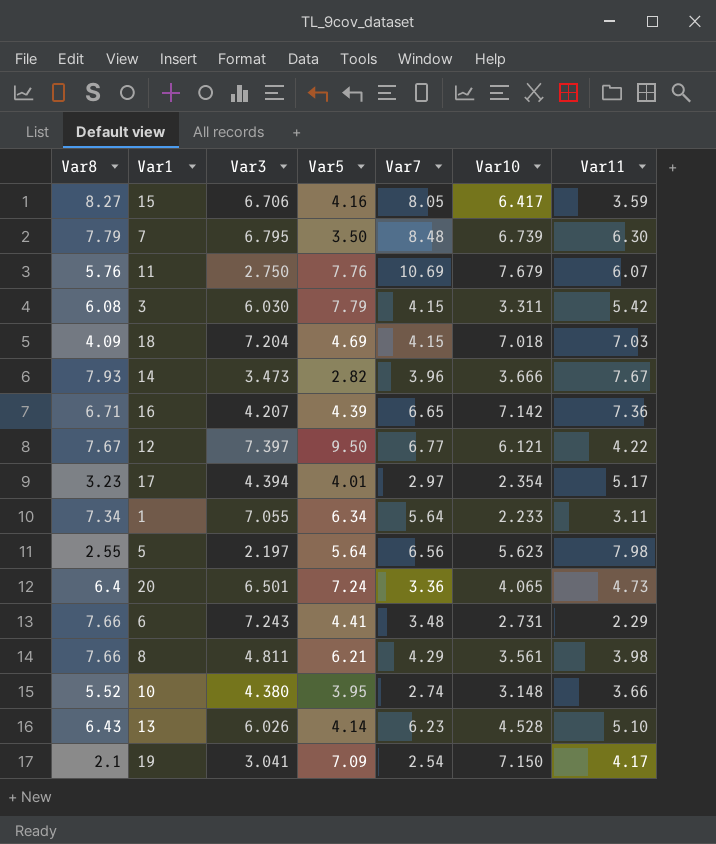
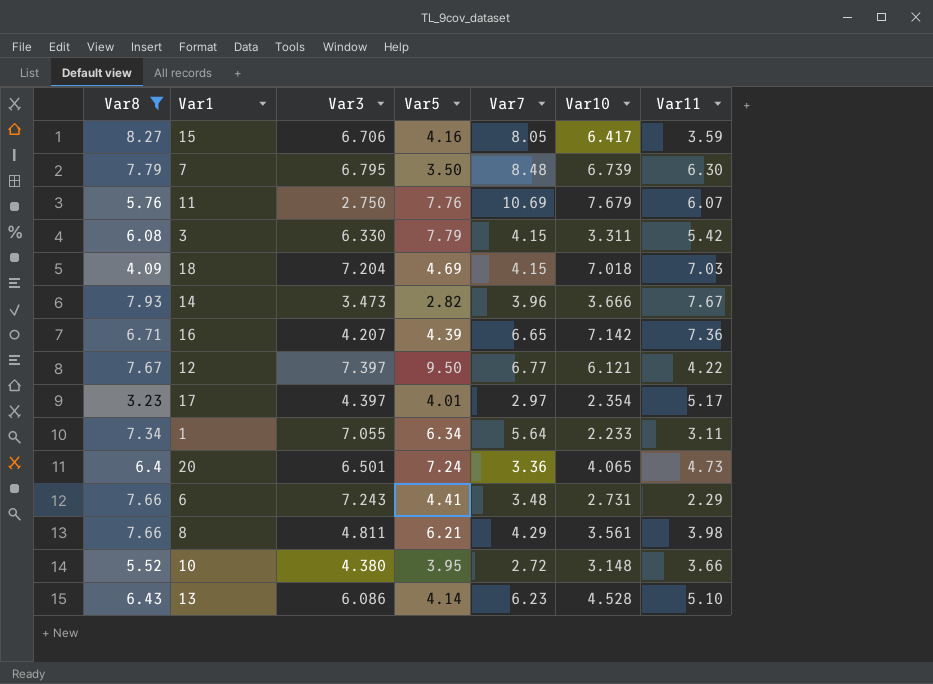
filter: none -> Var8 >= 3.23
3 | Var3: 6.030 -> 6.330
17 | Var3: 4.394 -> 4.397
10 | Var7: 2.74 -> 2.72
13 | Var3: 6.026 -> 6.086

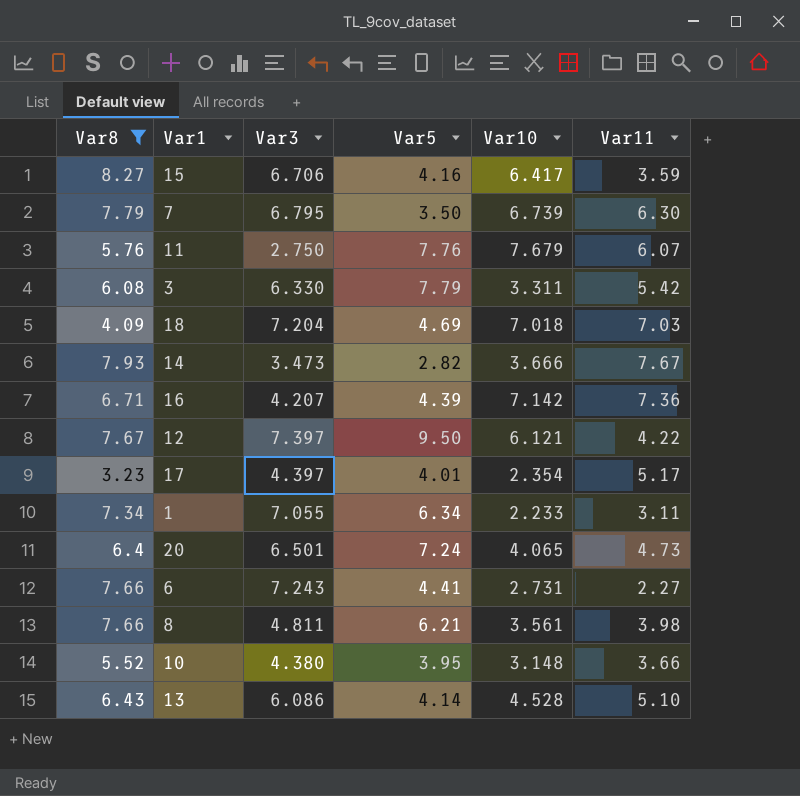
column Var7 | position: 5 -> none
6 | Var11: 2.29 -> 2.27

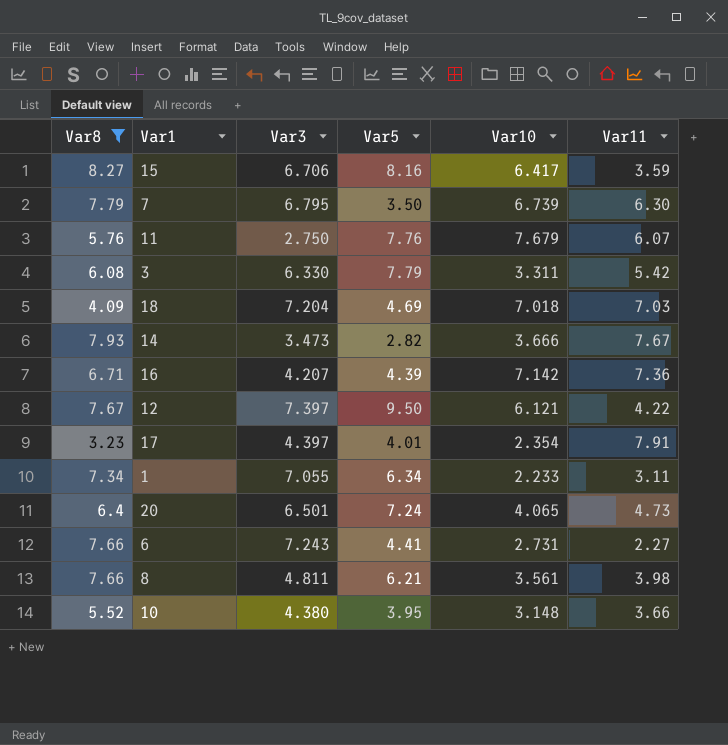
row 13: 6.43 | 6.086 | 4.14 | 4.528 | 5.10 -> none
15 | Var5: 4.16 -> 8.16
17 | Var11: 5.17 -> 7.91

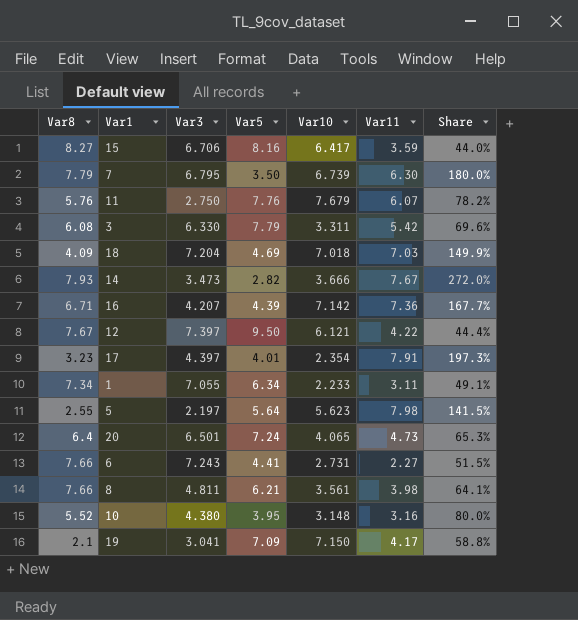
filter: Var8 >= 3.23 -> none
column Share | formula: none -> [Var11] / [Var5]
10 | Var11: 3.66 -> 3.16

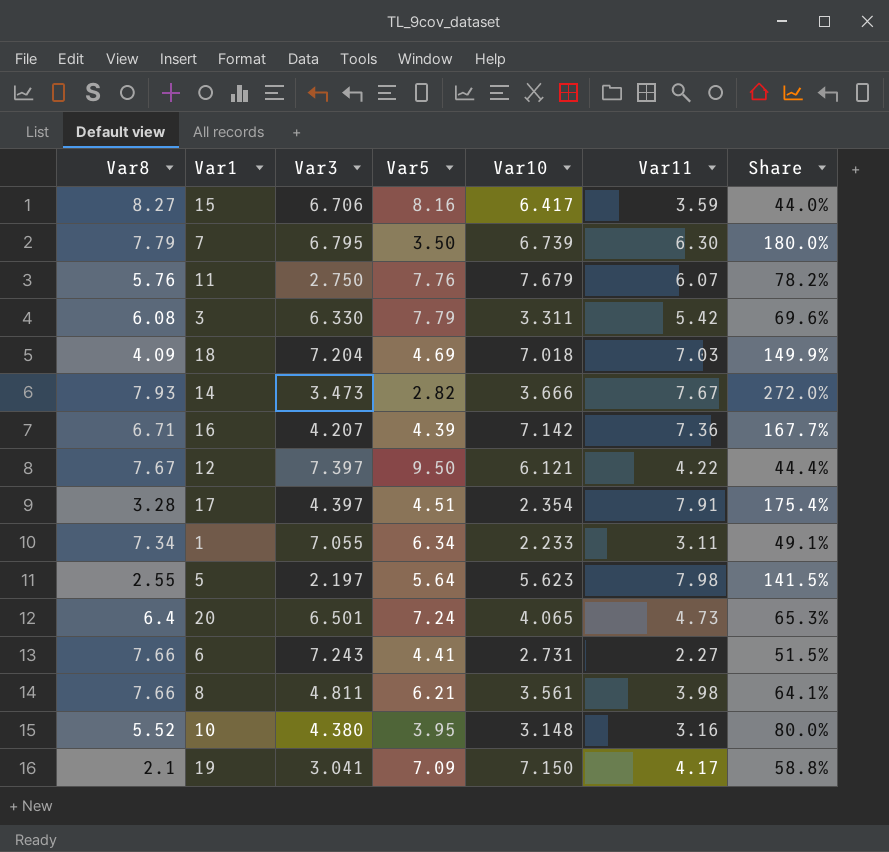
17 | Var8: 3.23 -> 3.28
17 | Var5: 4.01 -> 4.51
17 | Share: 197.3% -> 175.4%

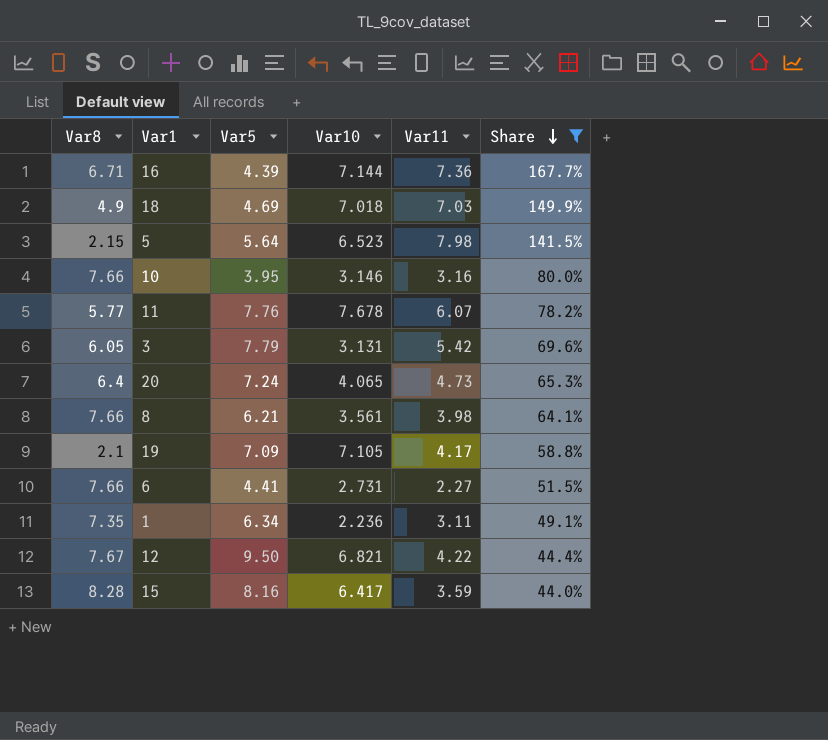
filter: none -> Share <= 167.7%
row order: none -> Share descending
column Var3 | position: 3 -> none
16 | Var10: 7.142 -> 7.144
18 | Var8: 4.09 -> 4.9
5 | Var8: 2.55 -> 2.15
5 | Var10: 5.623 -> 6.523
10 | Var8: 5.52 -> 7.66
10 | Var10: 3.148 -> 3.146
11 | Var8: 5.76 -> 5.77
11 | Var10: 7.679 -> 7.678
3 | Var8: 6.08 -> 6.05
3 | Var10: 3.311 -> 3.131
19 | Var10: 7.150 -> 7.105
1 | Var8: 7.34 -> 7.35
1 | Var10: 2.233 -> 2.236
12 | Var10: 6.121 -> 6.821
15 | Var8: 8.27 -> 8.28

